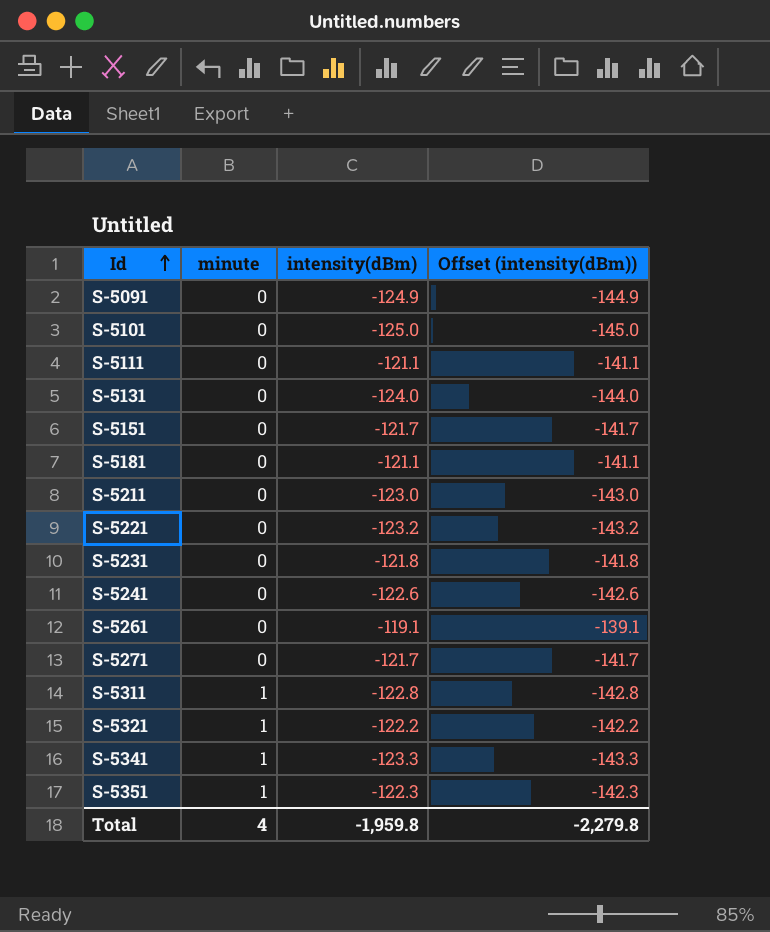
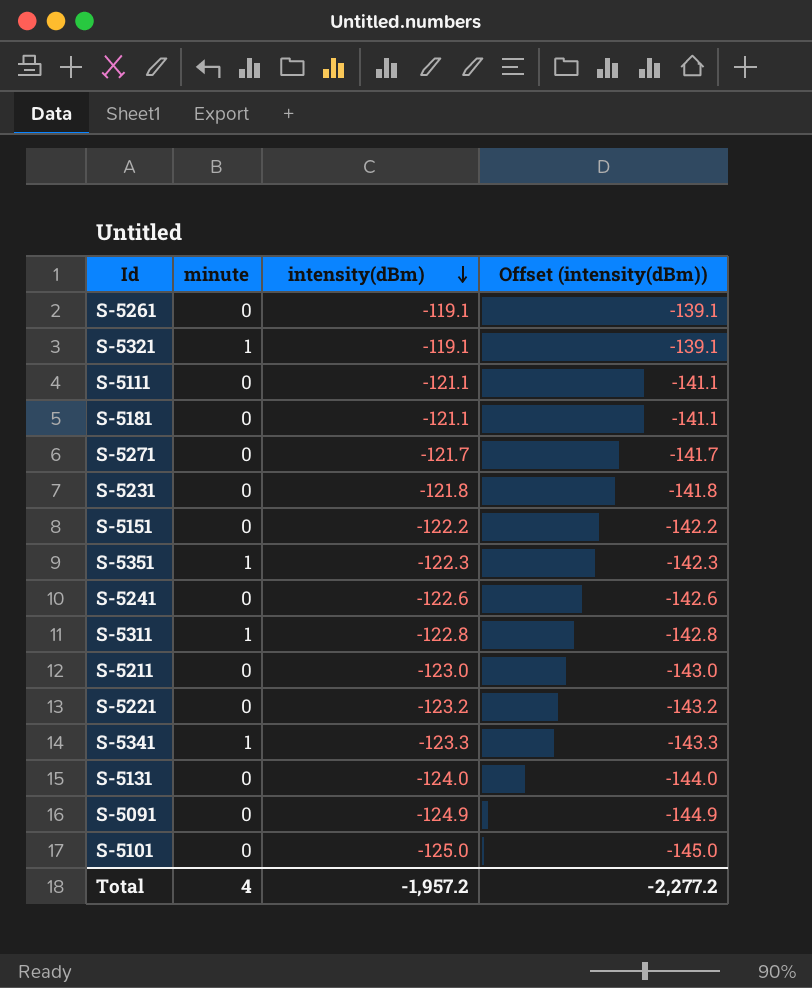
row order: Id ascending -> intensity(dBm) descending
S-5321 | intensity(dBm): -122.2 -> -119.1
S-5321 | Offset (intensity(dBm)): -142.2 -> -139.1
S-5151 | intensity(dBm): -121.7 -> -122.2
S-5151 | Offset (intensity(dBm)): -141.7 -> -142.2
Total | intensity(dBm): -1,959.8 -> -1,957.2
Total | Offset (intensity(dBm)): -2,279.8 -> -2,277.2

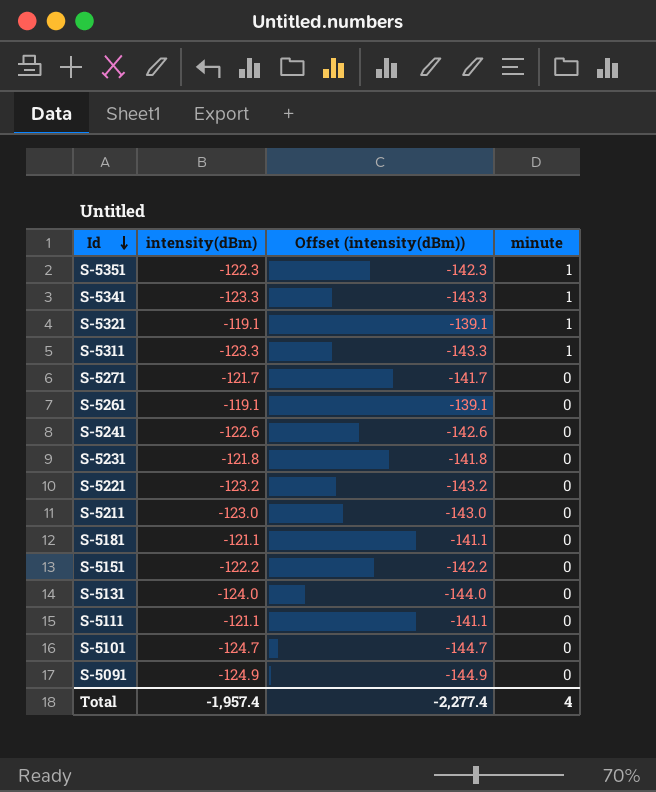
row order: intensity(dBm) descending -> Id descending
column minute | position: 2 -> 4
S-5311 | intensity(dBm): -122.8 -> -123.3
S-5311 | Offset (intensity(dBm)): -142.8 -> -143.3
S-5101 | intensity(dBm): -125.0 -> -124.7
S-5101 | Offset (intensity(dBm)): -145.0 -> -144.7
Total | intensity(dBm): -1,957.2 -> -1,957.4
Total | Offset (intensity(dBm)): -2,277.2 -> -2,277.4

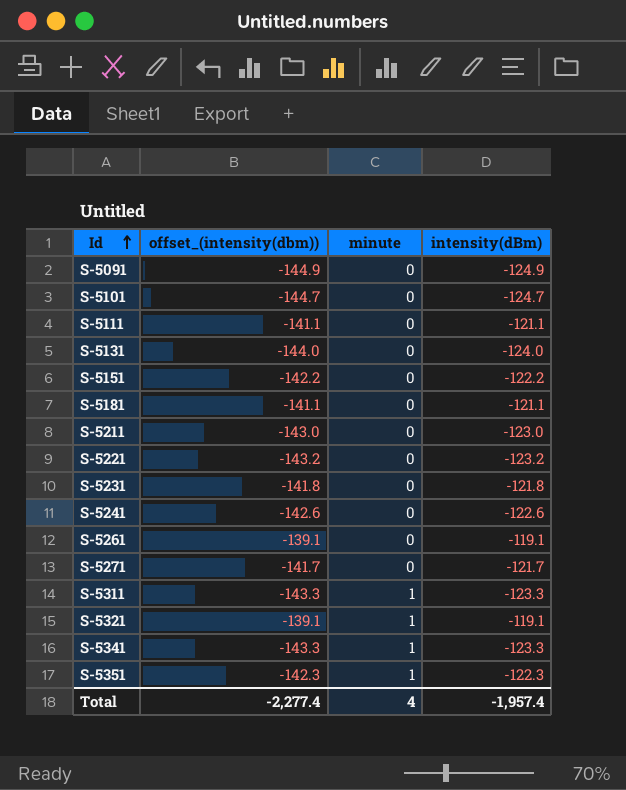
row order: Id descending -> Id ascending
column name: Offset (intensity(dBm)) -> offset_(intensity(dbm))
column intensity(dBm) | position: 2 -> 4

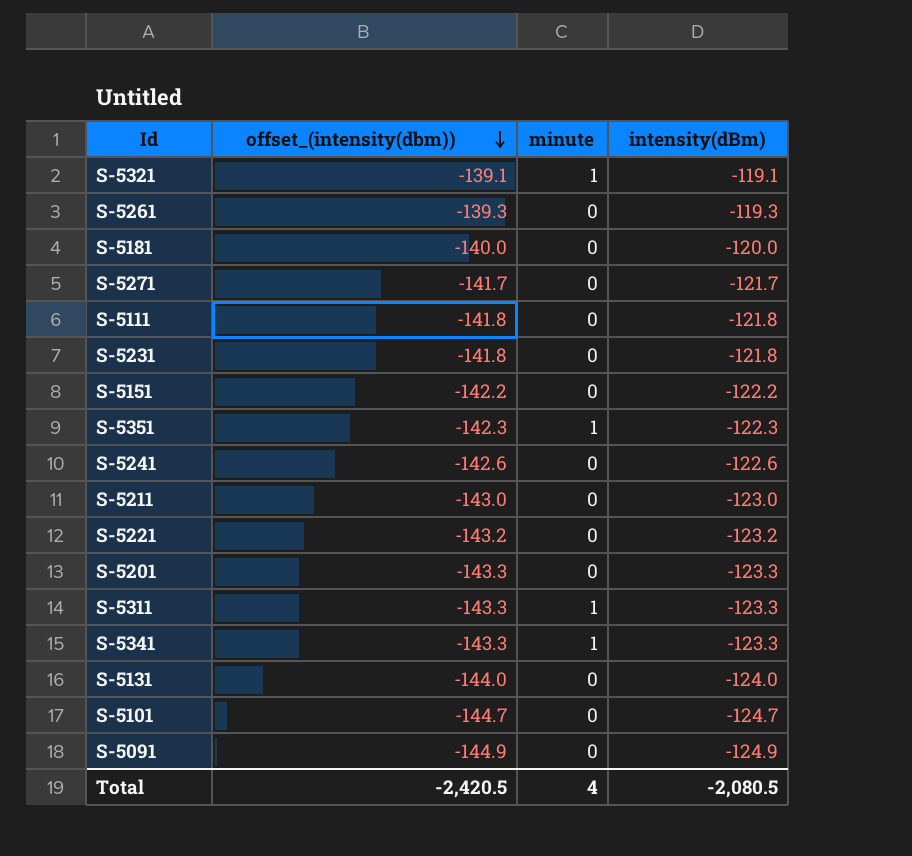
row order: Id ascending -> offset_(intensity(dbm)) descending
S-5261 | offset_(intensity(dbm)): -139.1 -> -139.3
S-5261 | intensity(dBm): -119.1 -> -119.3
S-5181 | offset_(intensity(dbm)): -141.1 -> -140.0
S-5181 | intensity(dBm): -121.1 -> -120.0
S-5111 | offset_(intensity(dbm)): -141.1 -> -141.8
S-5111 | intensity(dBm): -121.1 -> -121.8
row S-5201: none -> -143.3 | 0 | -123.3
Total | offset_(intensity(dbm)): -2,277.4 -> -2,420.5
Total | intensity(dBm): -1,957.4 -> -2,080.5

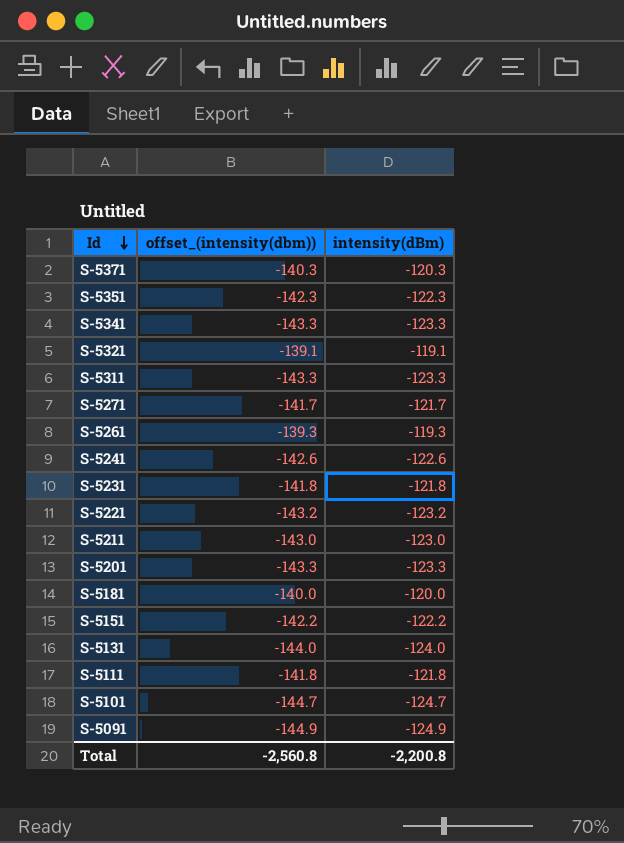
row order: offset_(intensity(dbm)) descending -> Id descending
column minute | position: 3 -> none
row S-5371: none -> -140.3 | -120.3
Total | offset_(intensity(dbm)): -2,420.5 -> -2,560.8
Total | intensity(dBm): -2,080.5 -> -2,200.8

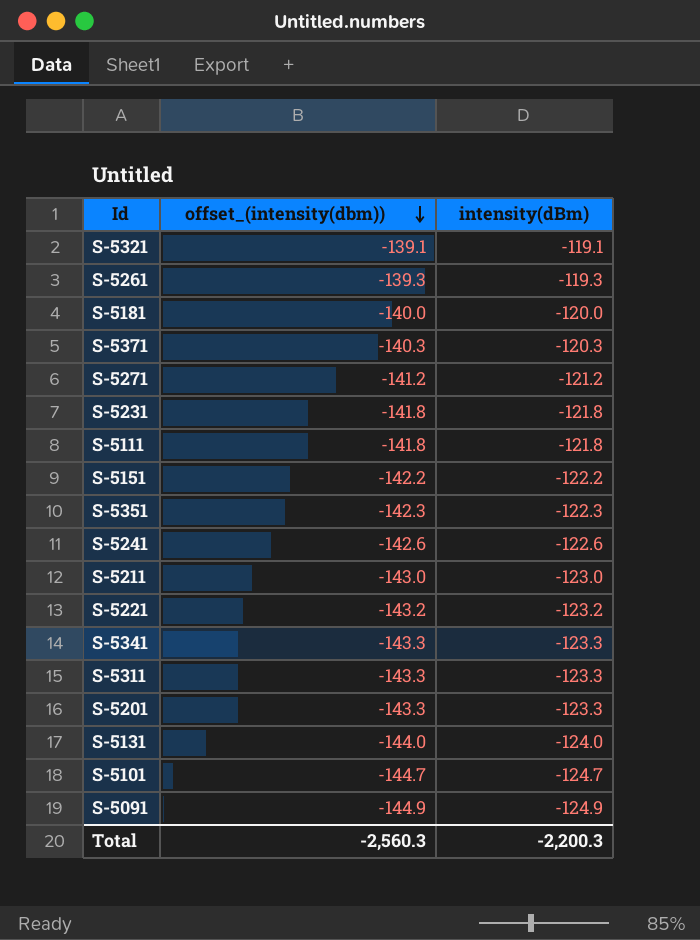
row order: Id descending -> offset_(intensity(dbm)) descending
S-5271 | offset_(intensity(dbm)): -141.7 -> -141.2
S-5271 | intensity(dBm): -121.7 -> -121.2
Total | offset_(intensity(dbm)): -2,560.8 -> -2,560.3
Total | intensity(dBm): -2,200.8 -> -2,200.3

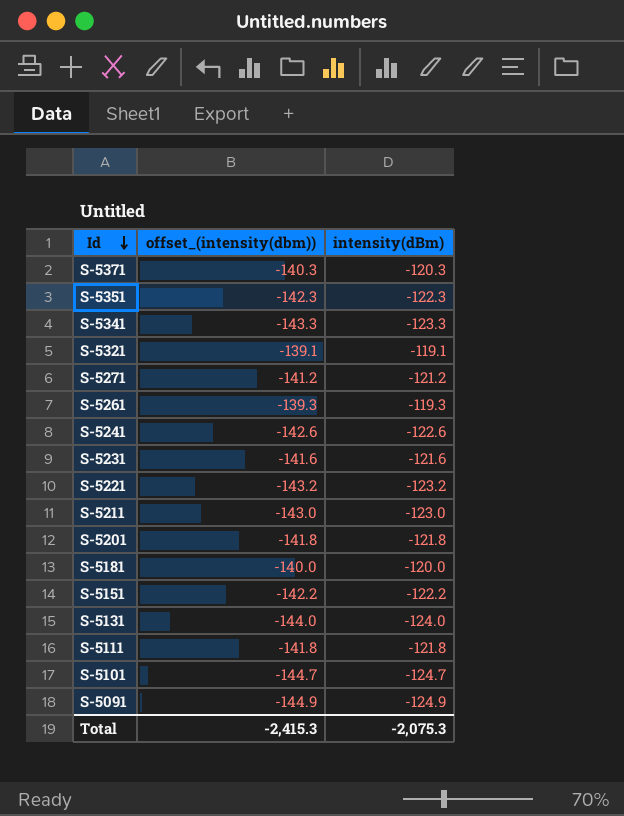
row order: offset_(intensity(dbm)) descending -> Id descending
row S-5311: -143.3 | -123.3 -> none
S-5231 | offset_(intensity(dbm)): -141.8 -> -141.6
S-5231 | intensity(dBm): -121.8 -> -121.6
S-5201 | offset_(intensity(dbm)): -143.3 -> -141.8
S-5201 | intensity(dBm): -123.3 -> -121.8
Total | offset_(intensity(dbm)): -2,560.3 -> -2,415.3
Total | intensity(dBm): -2,200.3 -> -2,075.3

